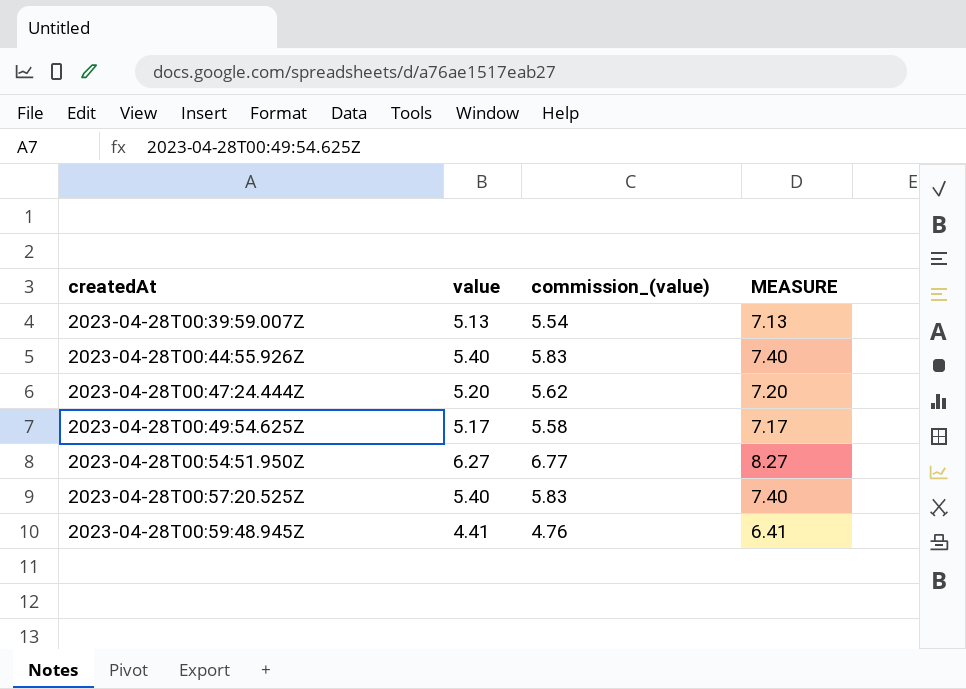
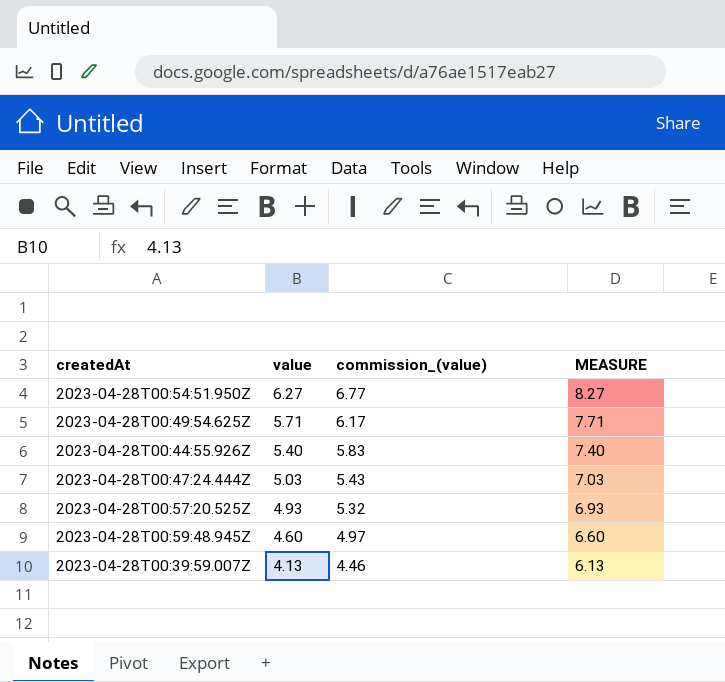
row order: createdAt ascending -> value descending
2023-04-28T00:49:54.625Z | value: 5.17 -> 5.71
2023-04-28T00:49:54.625Z | commission_(value): 5.58 -> 6.17
2023-04-28T00:49:54.625Z | MEASURE: 7.17 -> 7.71
2023-04-28T00:47:24.444Z | value: 5.20 -> 5.03
2023-04-28T00:47:24.444Z | commission_(value): 5.62 -> 5.43
2023-04-28T00:47:24.444Z | MEASURE: 7.20 -> 7.03
2023-04-28T00:57:20.525Z | value: 5.40 -> 4.93
2023-04-28T00:57:20.525Z | commission_(value): 5.83 -> 5.32
2023-04-28T00:57:20.525Z | MEASURE: 7.40 -> 6.93
2023-04-28T00:59:48.945Z | value: 4.41 -> 4.60
2023-04-28T00:59:48.945Z | commission_(value): 4.76 -> 4.97
2023-04-28T00:59:48.945Z | MEASURE: 6.41 -> 6.60
2023-04-28T00:39:59.007Z | value: 5.13 -> 4.13
2023-04-28T00:39:59.007Z | commission_(value): 5.54 -> 4.46
2023-04-28T00:39:59.007Z | MEASURE: 7.13 -> 6.13

